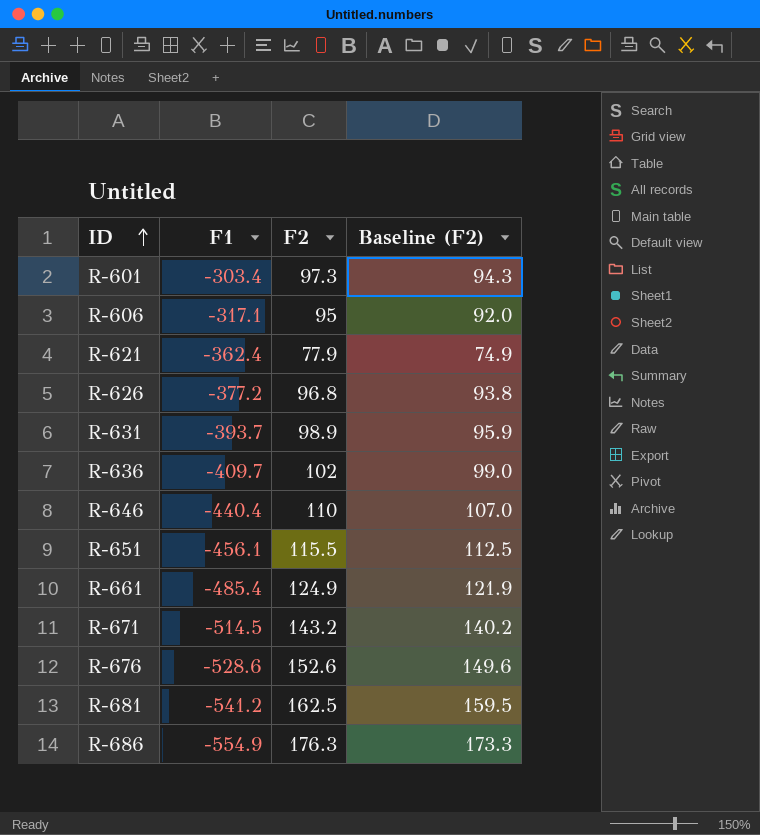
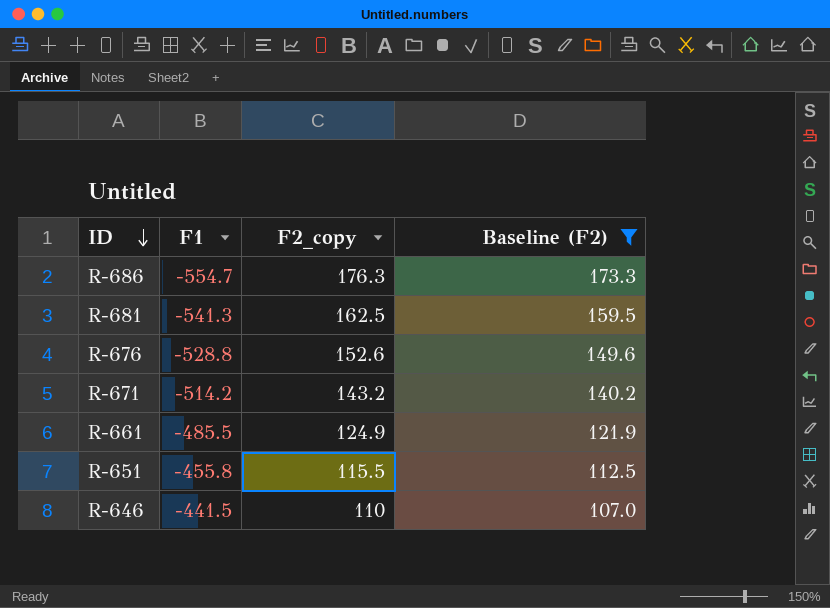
filter: none -> Baseline (F2) >= 107.0
row order: ID ascending -> ID descending
column name: F2 -> F2_copy
R-686 | F1: -554.9 -> -554.7
R-681 | F1: -541.2 -> -541.3
R-676 | F1: -528.6 -> -528.8
R-671 | F1: -514.5 -> -514.2
R-661 | F1: -485.4 -> -485.5
R-651 | F1: -456.1 -> -455.8
R-646 | F1: -440.4 -> -441.5

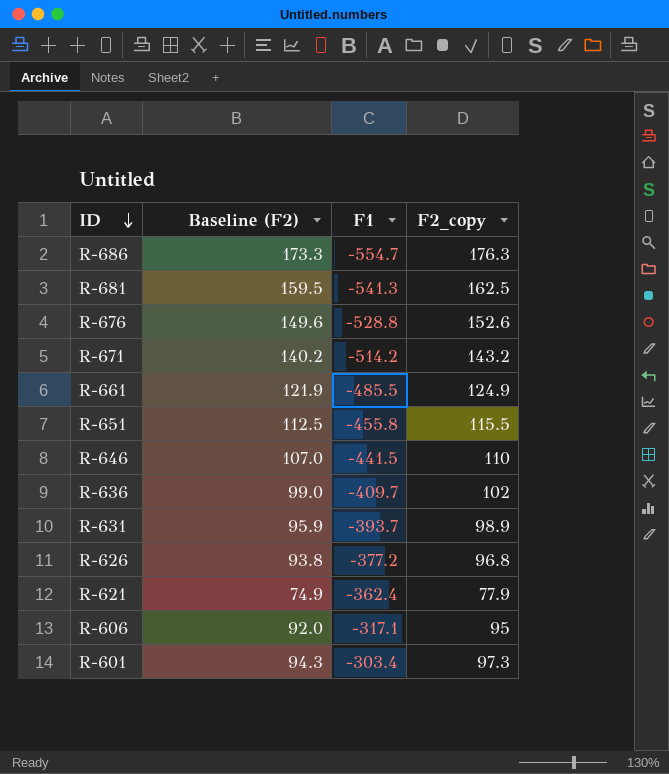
filter: Baseline (F2) >= 107.0 -> none
column Baseline (F2) | position: 4 -> 2

